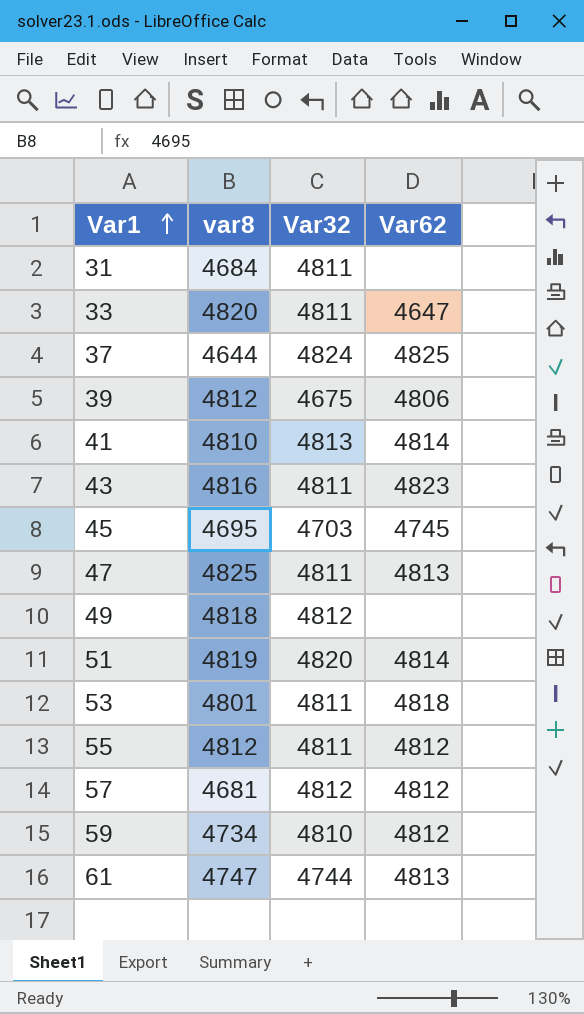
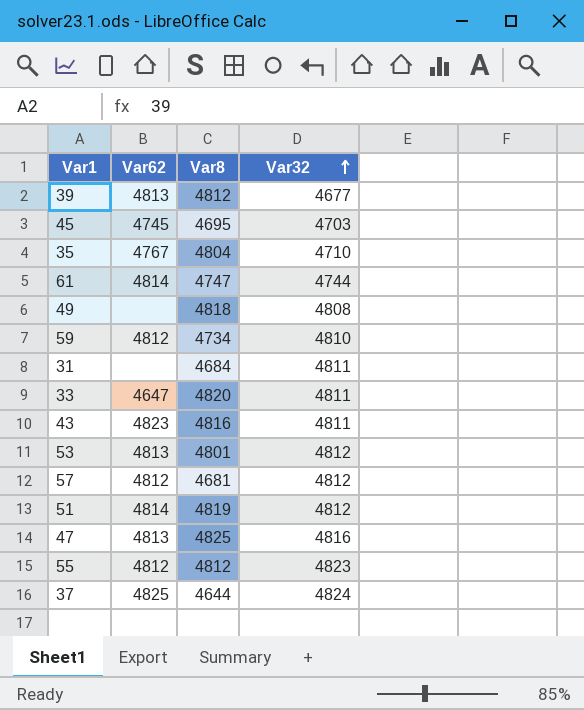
row order: Var1 ascending -> Var32 ascending
column Var62 | position: 4 -> 2
column name: var8 -> Var8
row 41: 4810 | 4813 | 4814 -> none
39 | Var62: 4806 -> 4813
39 | Var32: 4675 -> 4677
row 35: none -> 4767 | 4804 | 4710
61 | Var62: 4813 -> 4814
49 | Var32: 4812 -> 4808
53 | Var62: 4818 -> 4813
53 | Var32: 4811 -> 4812
51 | Var32: 4820 -> 4812
47 | Var32: 4811 -> 4816
55 | Var32: 4811 -> 4823

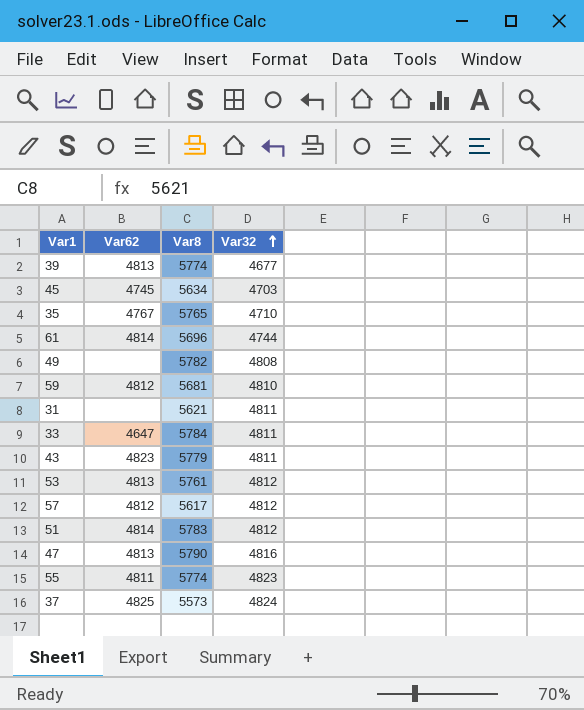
39 | Var8: 4812 -> 5774
45 | Var8: 4695 -> 5634
35 | Var8: 4804 -> 5765
61 | Var8: 4747 -> 5696
49 | Var8: 4818 -> 5782
59 | Var8: 4734 -> 5681
31 | Var8: 4684 -> 5621
33 | Var8: 4820 -> 5784
43 | Var8: 4816 -> 5779
53 | Var8: 4801 -> 5761
57 | Var8: 4681 -> 5617
51 | Var8: 4819 -> 5783
47 | Var8: 4825 -> 5790
55 | Var62: 4812 -> 4811
55 | Var8: 4812 -> 5774
37 | Var8: 4644 -> 5573

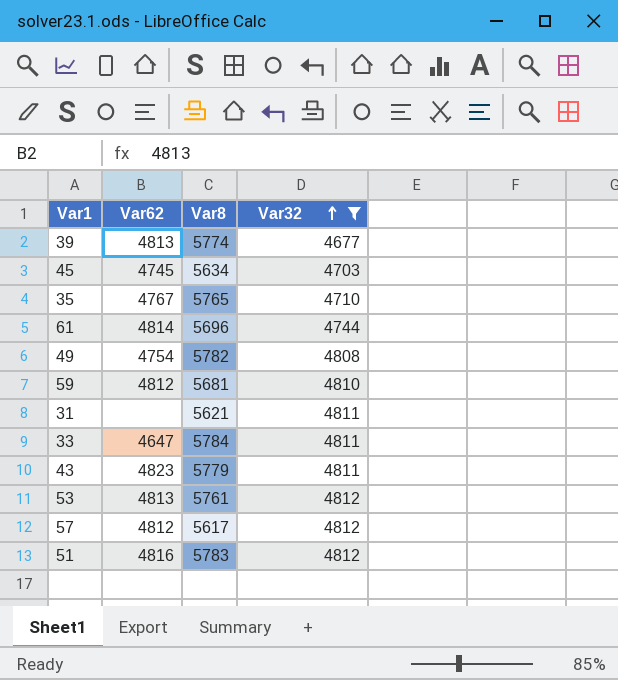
filter: none -> Var32 <= 4812
49 | Var62: none -> 4754
51 | Var62: 4814 -> 4816

